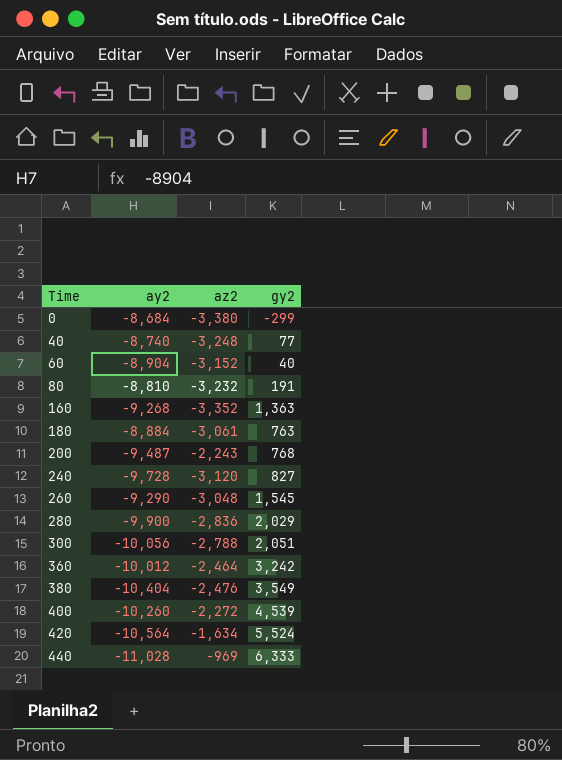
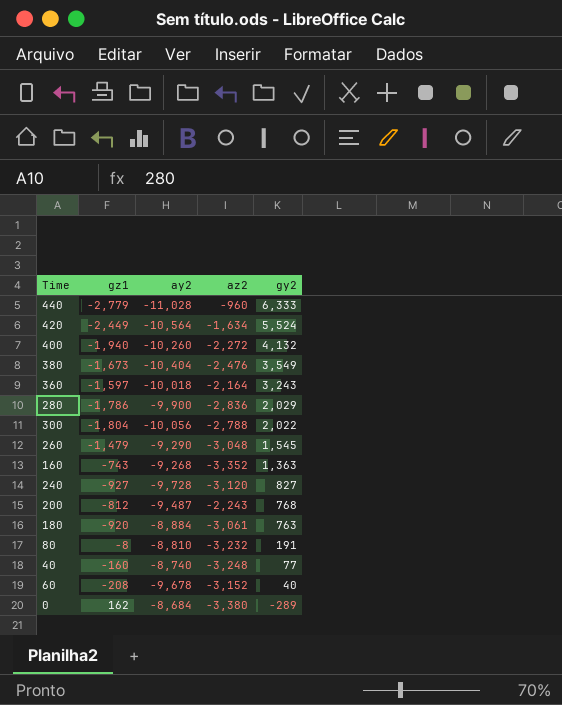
row order: Time ascending -> gy2 descending
column gz1 | position: none -> 2
440 | az2: -969 -> -960
400 | gy2: 4,539 -> 4,132
360 | ay2: -10,012 -> -10,018
360 | az2: -2,464 -> -2,164
360 | gy2: 3,242 -> 3,243
300 | gy2: 2,051 -> 2,022
60 | ay2: -8,904 -> -9,678
0 | gy2: -299 -> -289

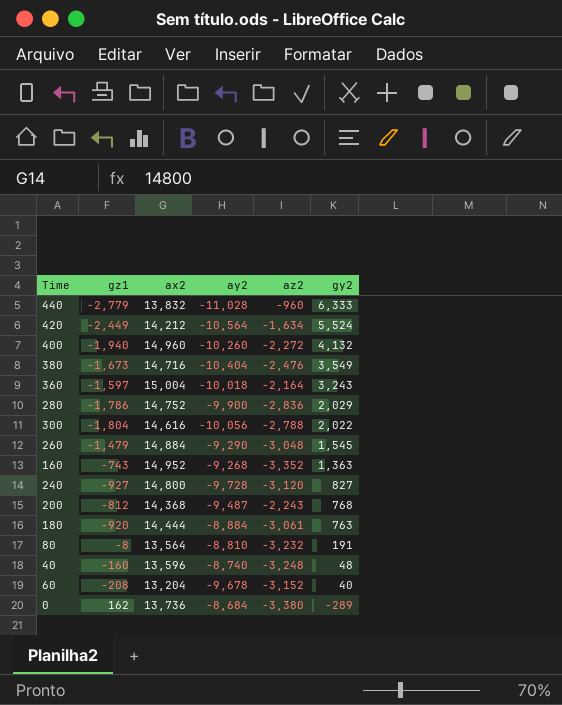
column ax2 | position: none -> 3
40 | gy2: 77 -> 48

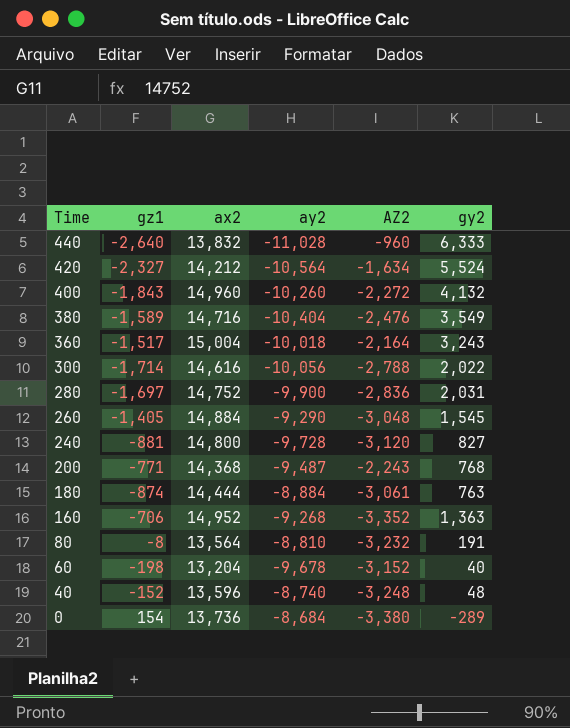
row order: gy2 descending -> Time descending
column name: az2 -> AZ2
440 | gz1: -2,779 -> -2,640
420 | gz1: -2,449 -> -2,327
400 | gz1: -1,940 -> -1,843
380 | gz1: -1,673 -> -1,589
360 | gz1: -1,597 -> -1,517
300 | gz1: -1,804 -> -1,714
280 | gz1: -1,786 -> -1,697
280 | gy2: 2,029 -> 2,031
260 | gz1: -1,479 -> -1,405
240 | gz1: -927 -> -881
200 | gz1: -812 -> -771
180 | gz1: -920 -> -874
160 | gz1: -743 -> -706
60 | gz1: -208 -> -198
40 | gz1: -160 -> -152
0 | gz1: 162 -> 154

